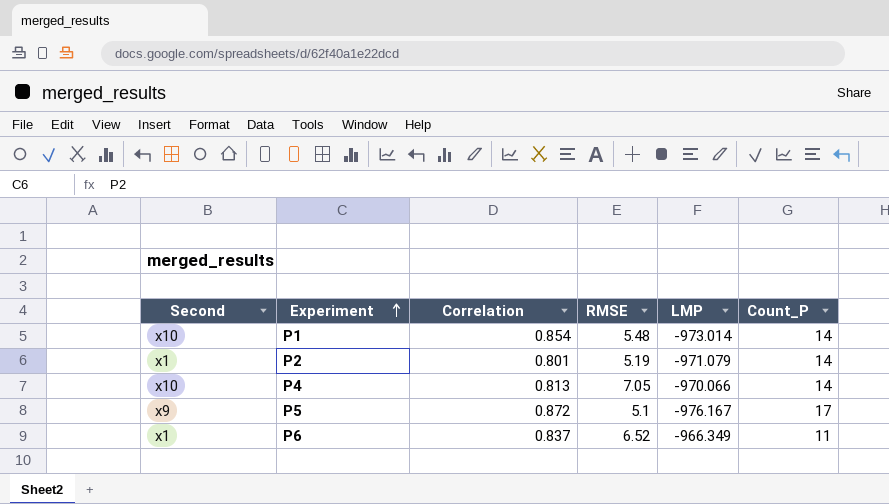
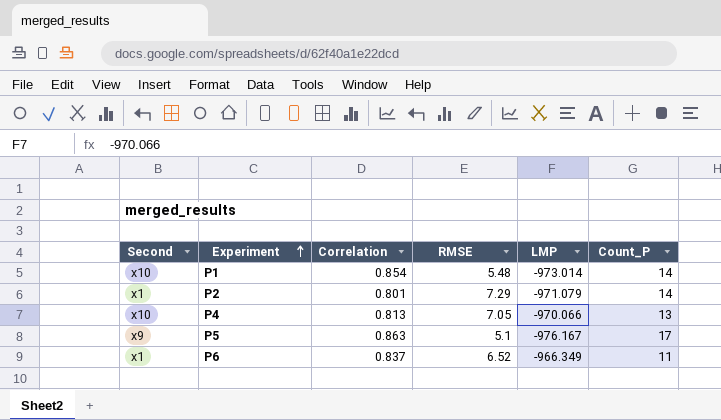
P2 | RMSE: 5.19 -> 7.29
P4 | Count_P: 14 -> 13
P5 | Correlation: 0.872 -> 0.863

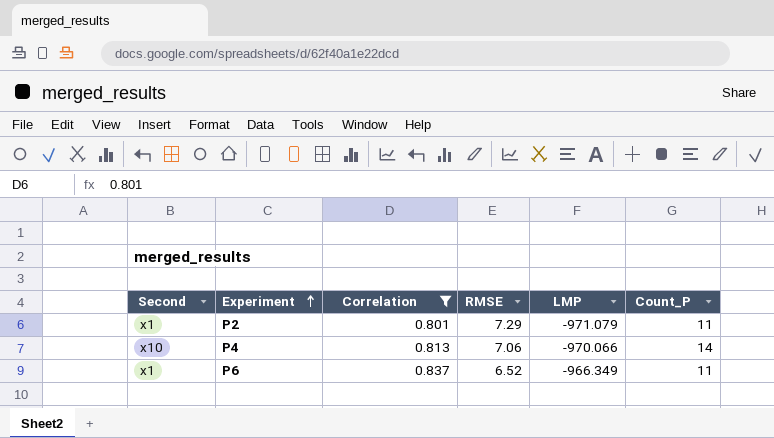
filter: none -> Correlation <= 0.837
P2 | Count_P: 14 -> 11
P4 | RMSE: 7.05 -> 7.06
P4 | Count_P: 13 -> 14

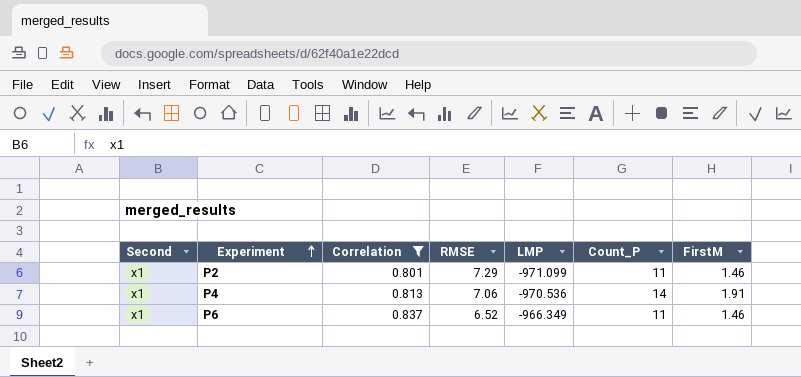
column FirstM | position: none -> 7
P2 | LMP: -971.079 -> -971.099
P4 | Second: x10 -> x1
P4 | LMP: -970.066 -> -970.536

